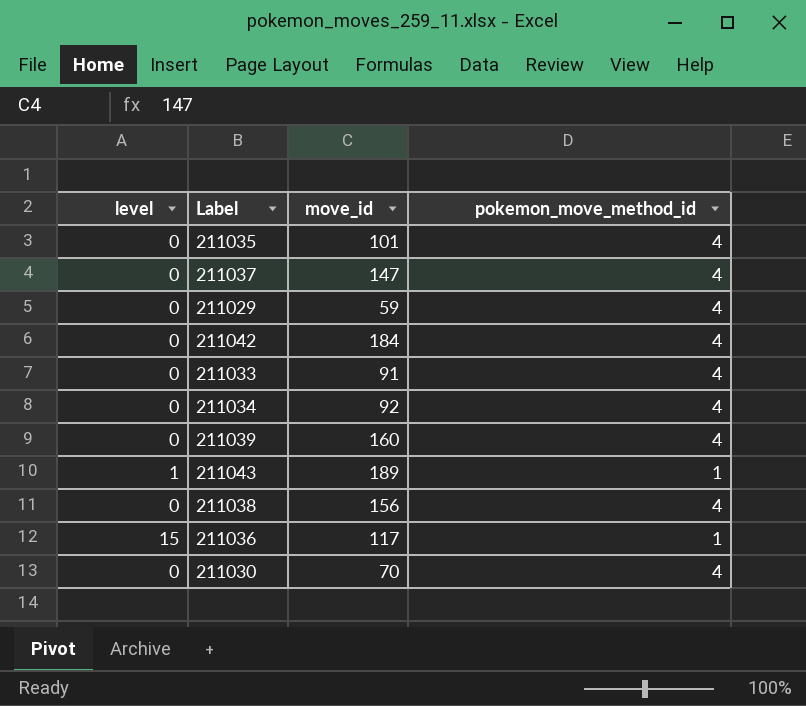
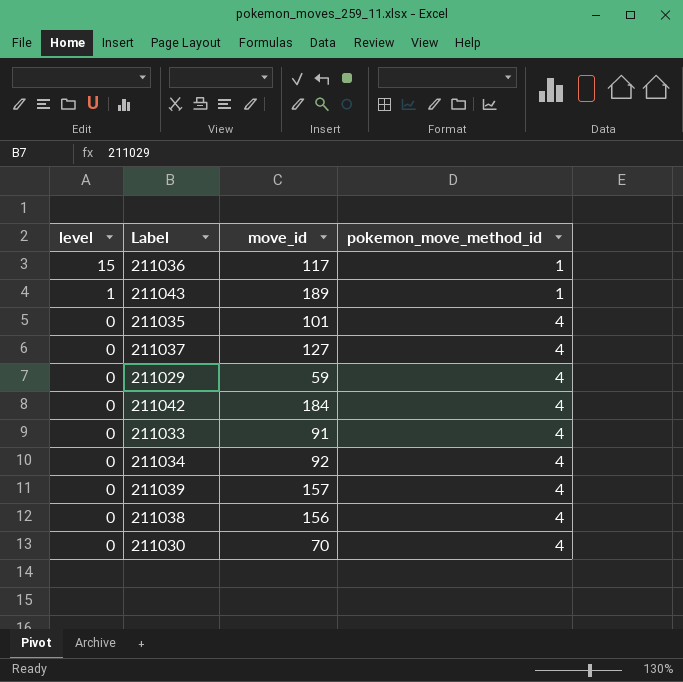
row order: none -> level descending
211037 | move_id: 147 -> 127
211039 | move_id: 160 -> 157

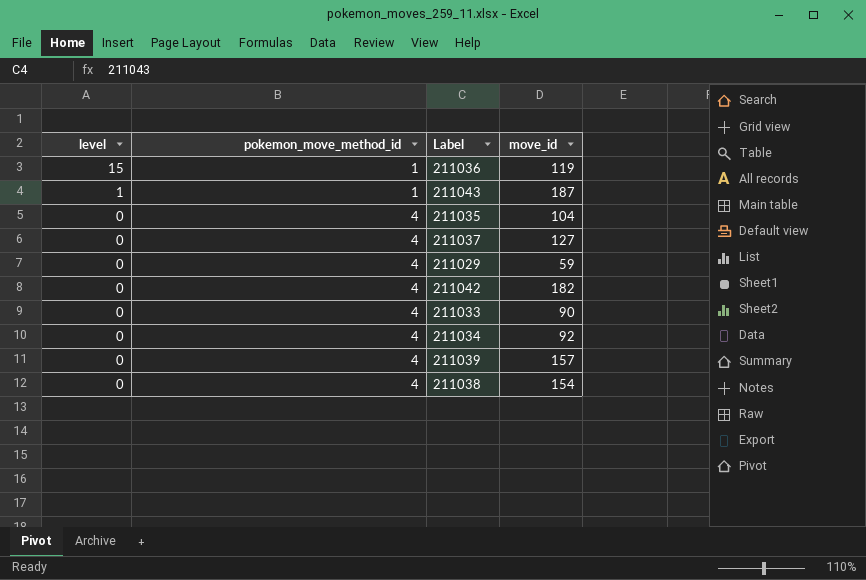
column pokemon_move_method_id | position: 4 -> 2
row 211030: 0 | 70 | 4 -> none
211036 | move_id: 117 -> 119
211043 | move_id: 189 -> 187
211035 | move_id: 101 -> 104
211042 | move_id: 184 -> 182
211033 | move_id: 91 -> 90
211038 | move_id: 156 -> 154

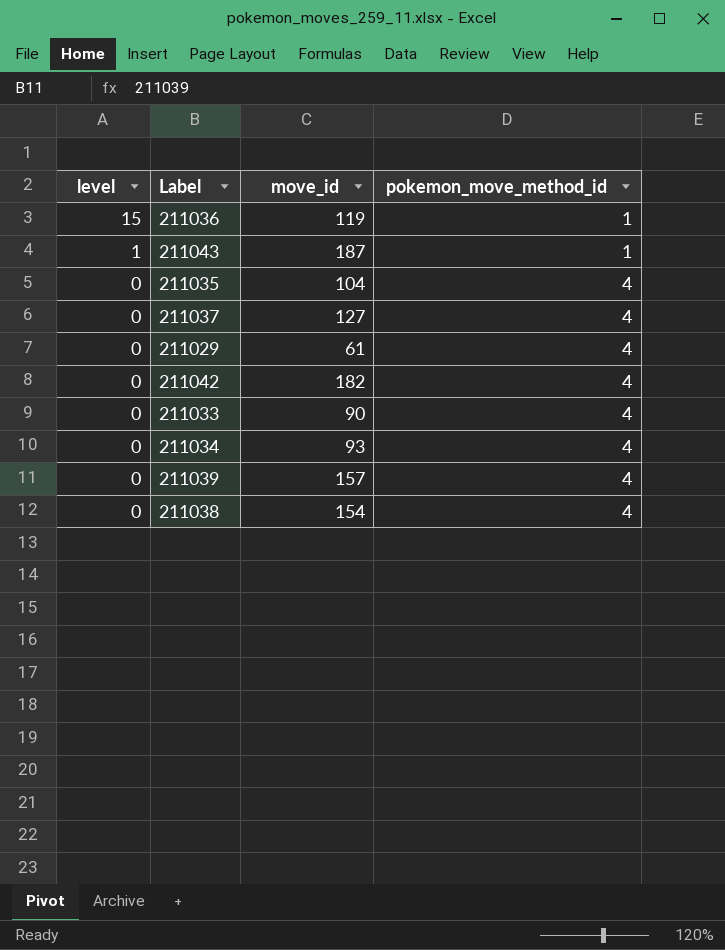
column pokemon_move_method_id | position: 2 -> 4
211029 | move_id: 59 -> 61
211034 | move_id: 92 -> 93

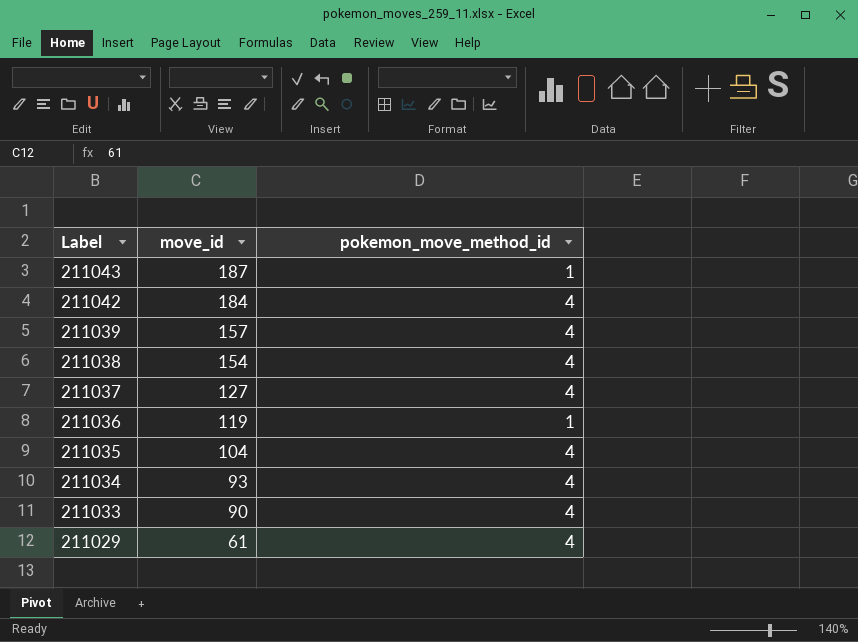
row order: level descending -> Label descending
column level | position: 1 -> none
211042 | move_id: 182 -> 184

